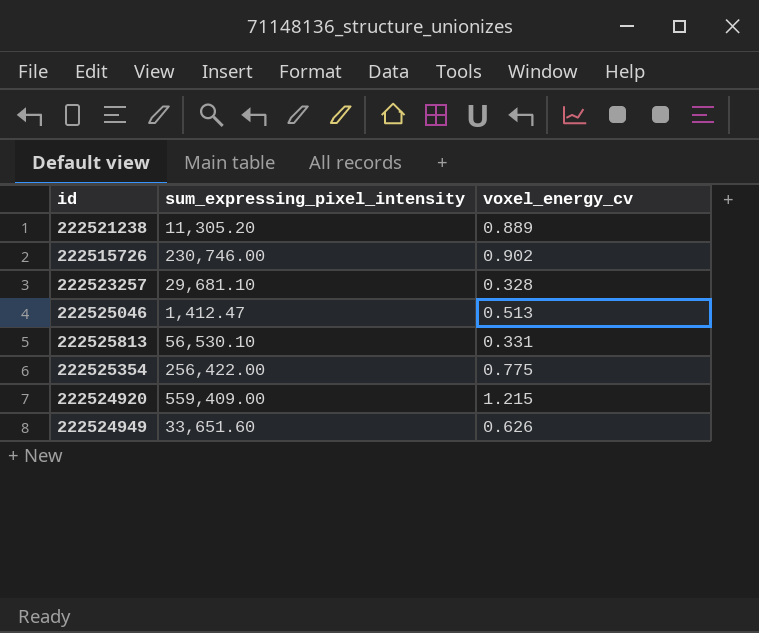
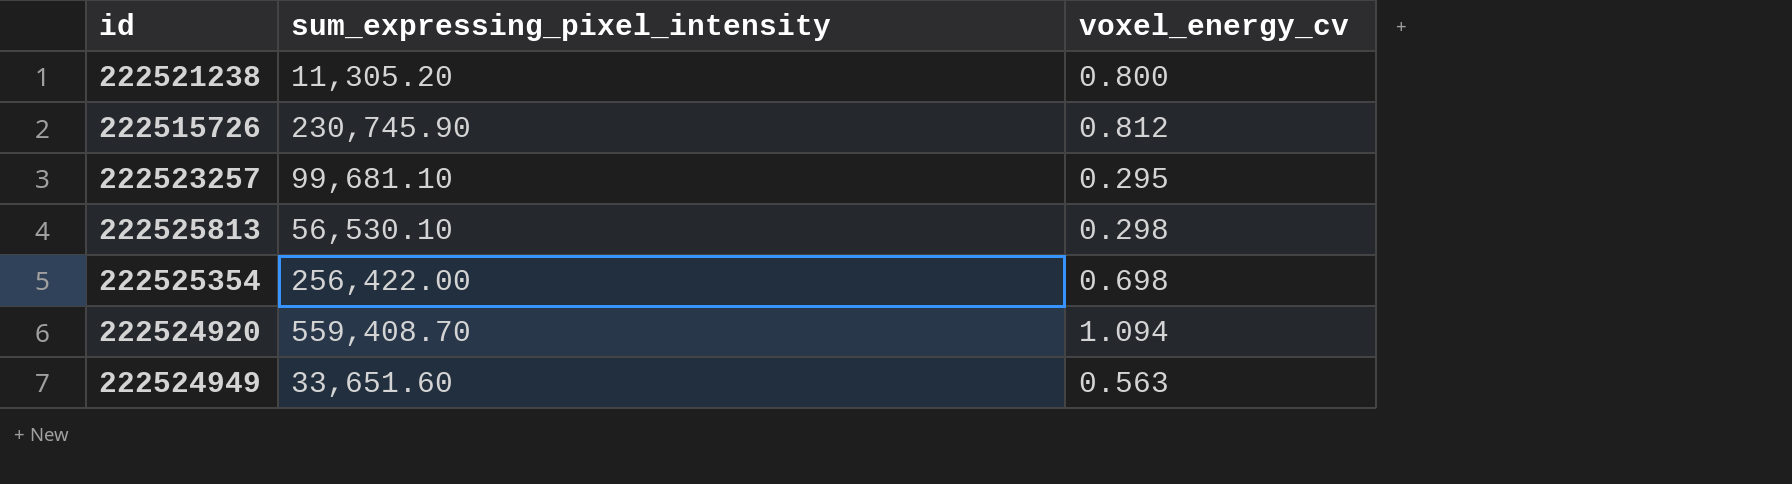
row 222525046: 1,412.47 | 0.513 -> none
222521238 | voxel_energy_cv: 0.889 -> 0.800
222515726 | sum_expressing_pixel_intensity: 230,746.00 -> 230,745.90
222515726 | voxel_energy_cv: 0.902 -> 0.812
222523257 | sum_expressing_pixel_intensity: 29,681.10 -> 99,681.10
222523257 | voxel_energy_cv: 0.328 -> 0.295
222525813 | voxel_energy_cv: 0.331 -> 0.298
222525354 | voxel_energy_cv: 0.775 -> 0.698
222524920 | sum_expressing_pixel_intensity: 559,409.00 -> 559,408.70
222524920 | voxel_energy_cv: 1.215 -> 1.094
222524949 | voxel_energy_cv: 0.626 -> 0.563

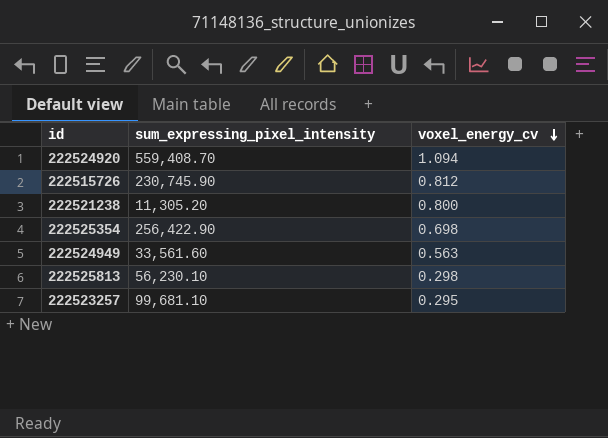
row order: none -> voxel_energy_cv descending
222525354 | sum_expressing_pixel_intensity: 256,422.00 -> 256,422.90
222524949 | sum_expressing_pixel_intensity: 33,651.60 -> 33,561.60
222525813 | sum_expressing_pixel_intensity: 56,530.10 -> 56,230.10

